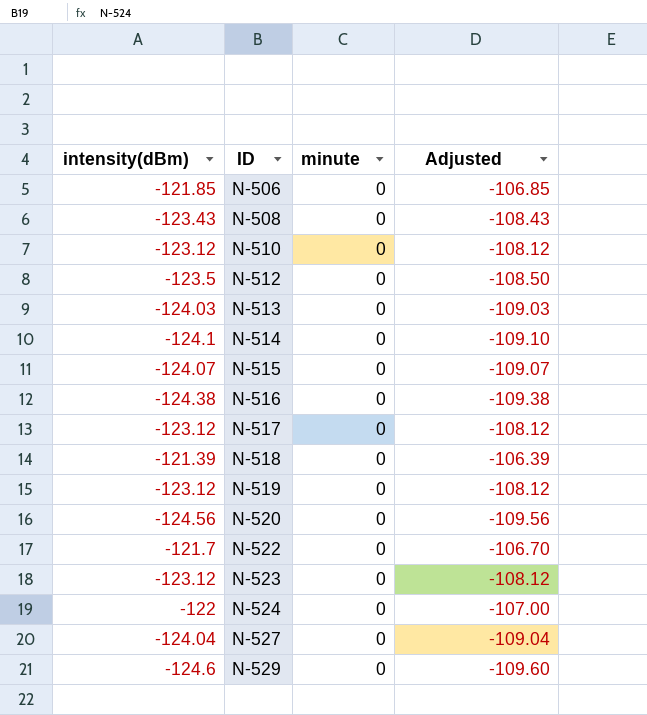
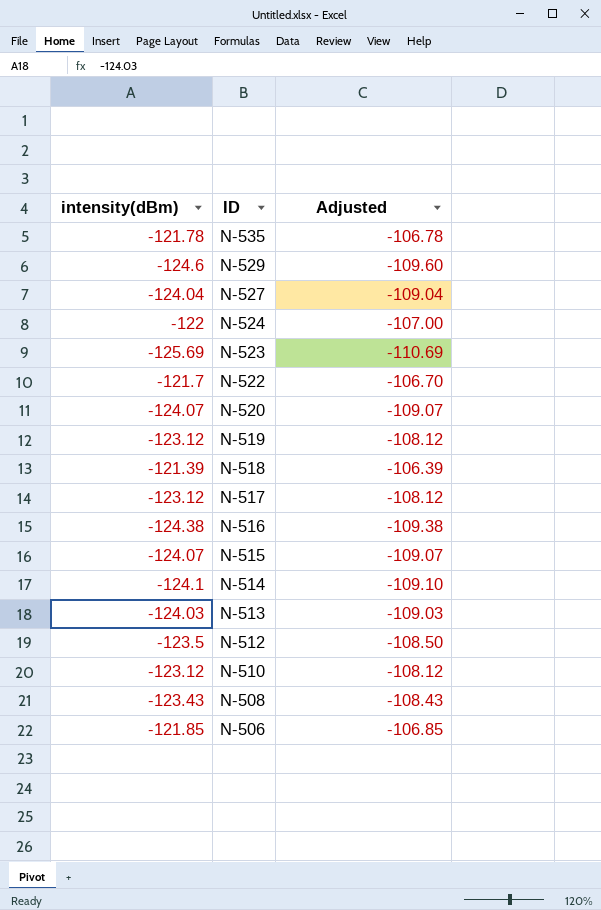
row order: ID ascending -> ID descending
column minute | position: 3 -> none
row N-535: none -> -121.78 | -106.78
N-523 | intensity(dBm): -123.12 -> -125.69
N-523 | Adjusted: -108.12 -> -110.69
N-520 | intensity(dBm): -124.56 -> -124.07
N-520 | Adjusted: -109.56 -> -109.07

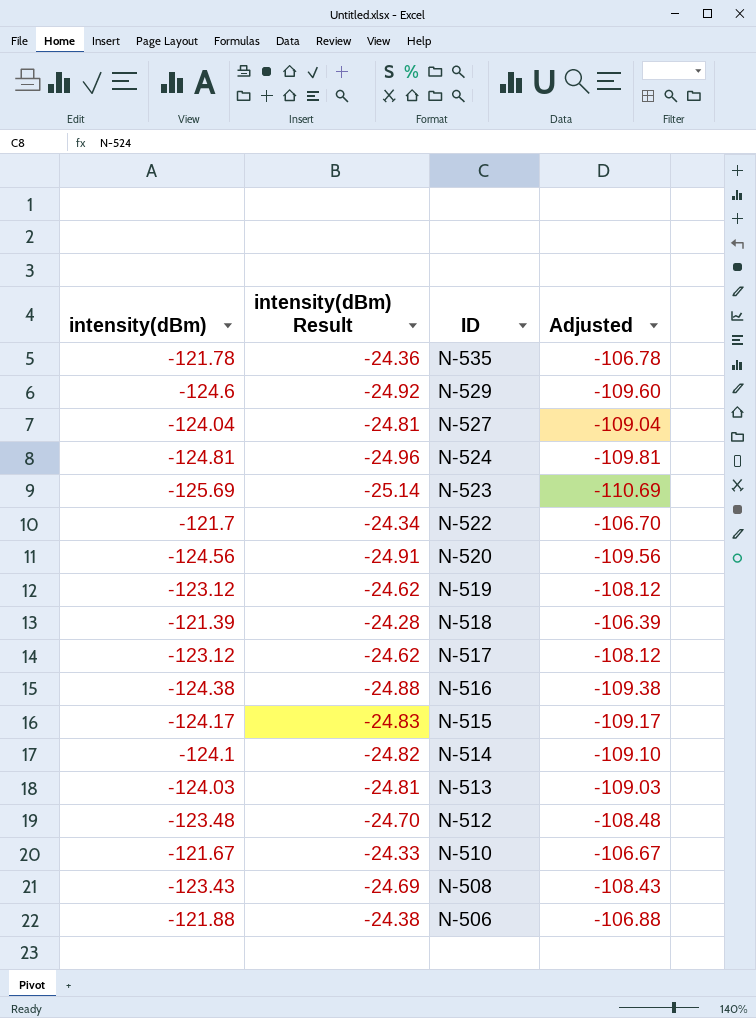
column intensity(dBm) Result | formula: none -> [intensity(dBm)] * 0.2
N-524 | intensity(dBm): -122 -> -124.81
N-524 | Adjusted: -107.00 -> -109.81
N-520 | intensity(dBm): -124.07 -> -124.56
N-520 | Adjusted: -109.07 -> -109.56
N-515 | intensity(dBm): -124.07 -> -124.17
N-515 | Adjusted: -109.07 -> -109.17
N-512 | intensity(dBm): -123.5 -> -123.48
N-512 | Adjusted: -108.50 -> -108.48
N-510 | intensity(dBm): -123.12 -> -121.67
N-510 | Adjusted: -108.12 -> -106.67
N-506 | intensity(dBm): -121.85 -> -121.88
N-506 | Adjusted: -106.85 -> -106.88

